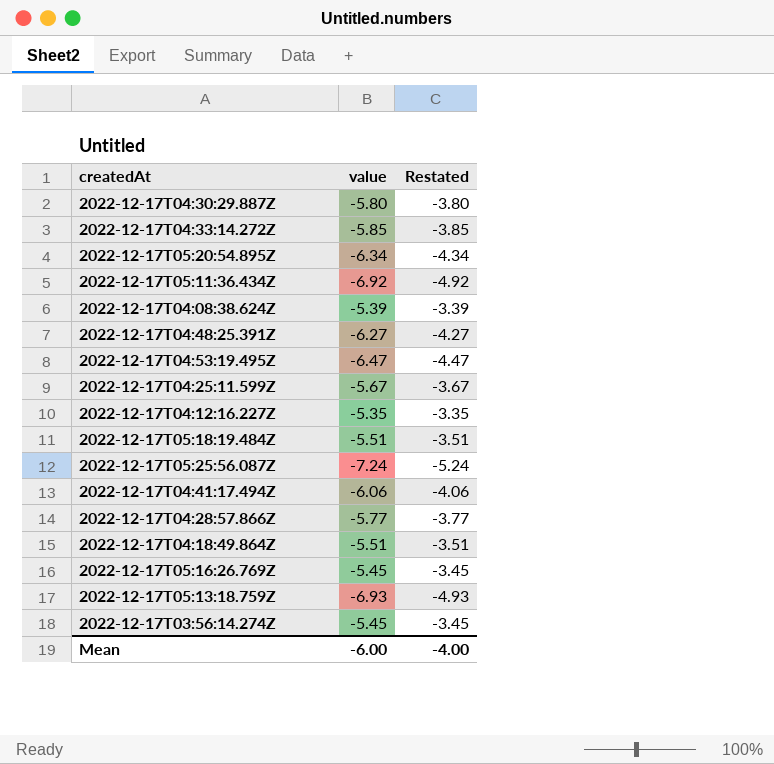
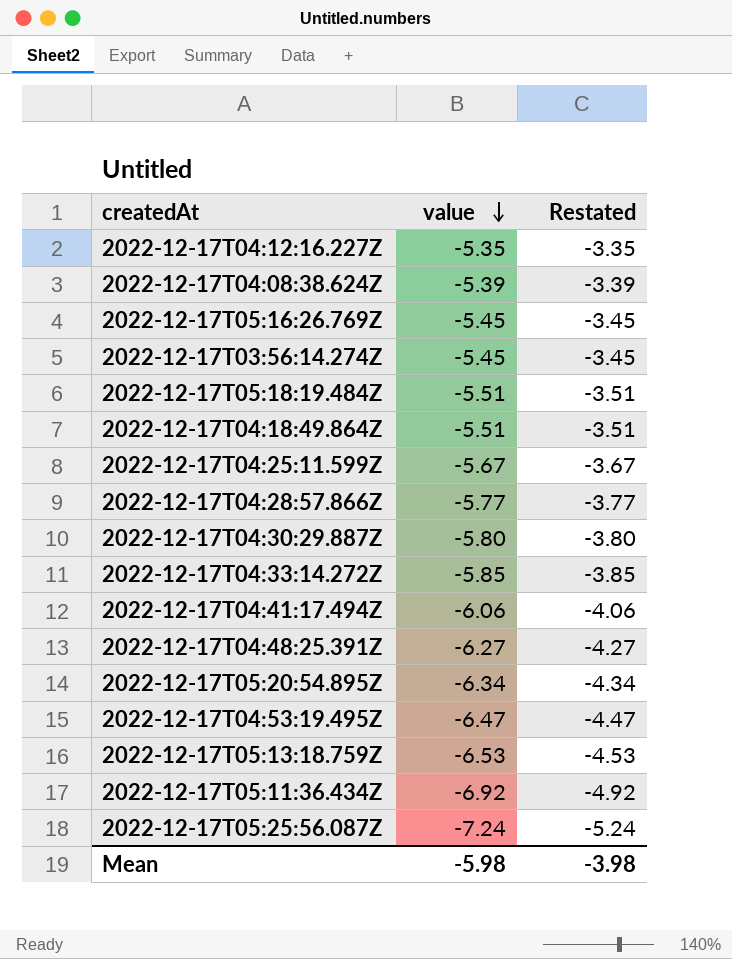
row order: none -> value descending
2022-12-17T05:13:18.759Z | value: -6.93 -> -6.53
2022-12-17T05:13:18.759Z | Restated: -4.93 -> -4.53
Mean | value: -6.00 -> -5.98
Mean | Restated: -4.00 -> -3.98

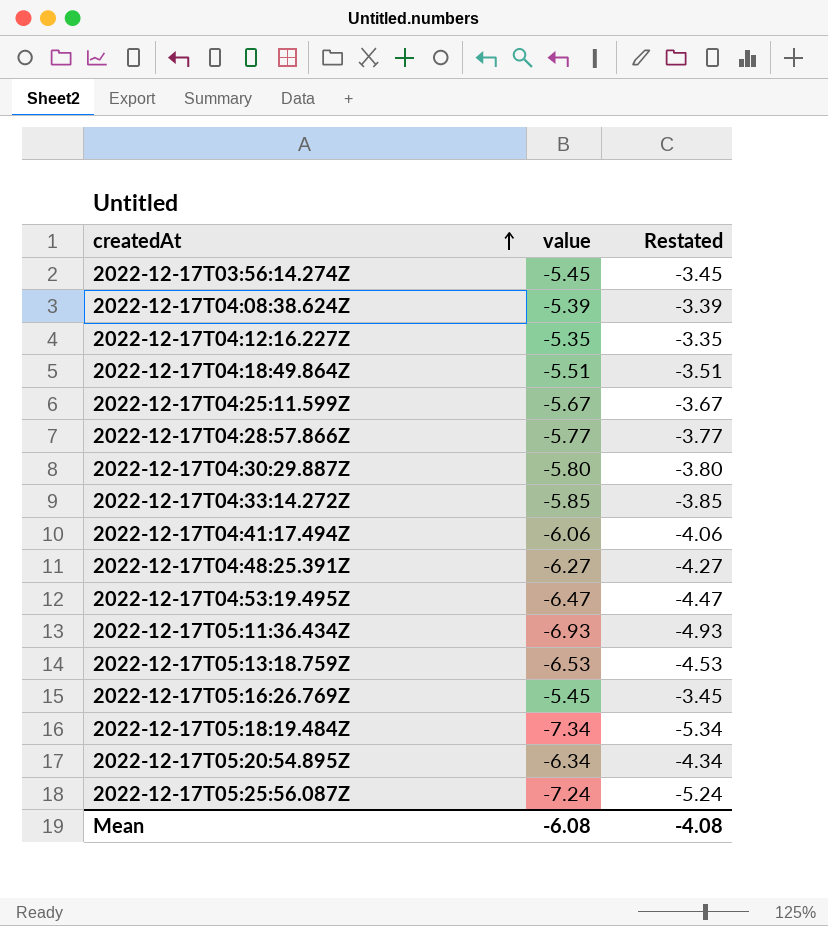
row order: value descending -> createdAt ascending
2022-12-17T05:11:36.434Z | value: -6.92 -> -6.93
2022-12-17T05:11:36.434Z | Restated: -4.92 -> -4.93
2022-12-17T05:18:19.484Z | value: -5.51 -> -7.34
2022-12-17T05:18:19.484Z | Restated: -3.51 -> -5.34
Mean | value: -5.98 -> -6.08
Mean | Restated: -3.98 -> -4.08

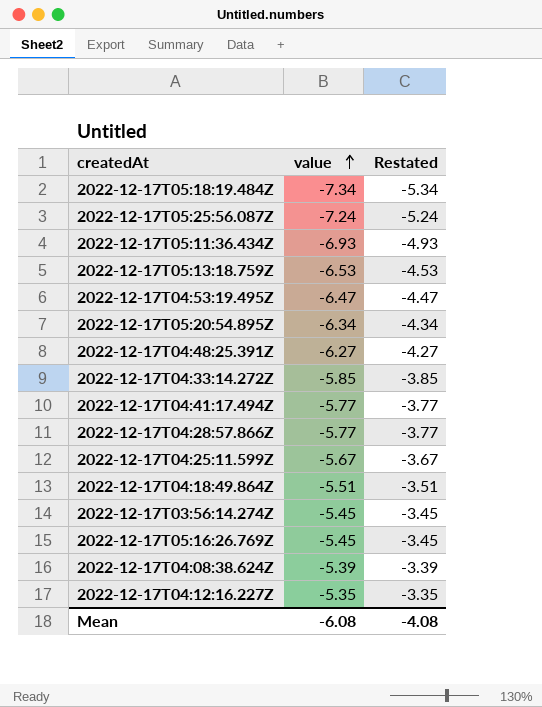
row order: createdAt ascending -> value ascending
row 2022-12-17T04:30:29.887Z: -5.80 | -3.80 -> none
2022-12-17T04:41:17.494Z | value: -6.06 -> -5.77
2022-12-17T04:41:17.494Z | Restated: -4.06 -> -3.77

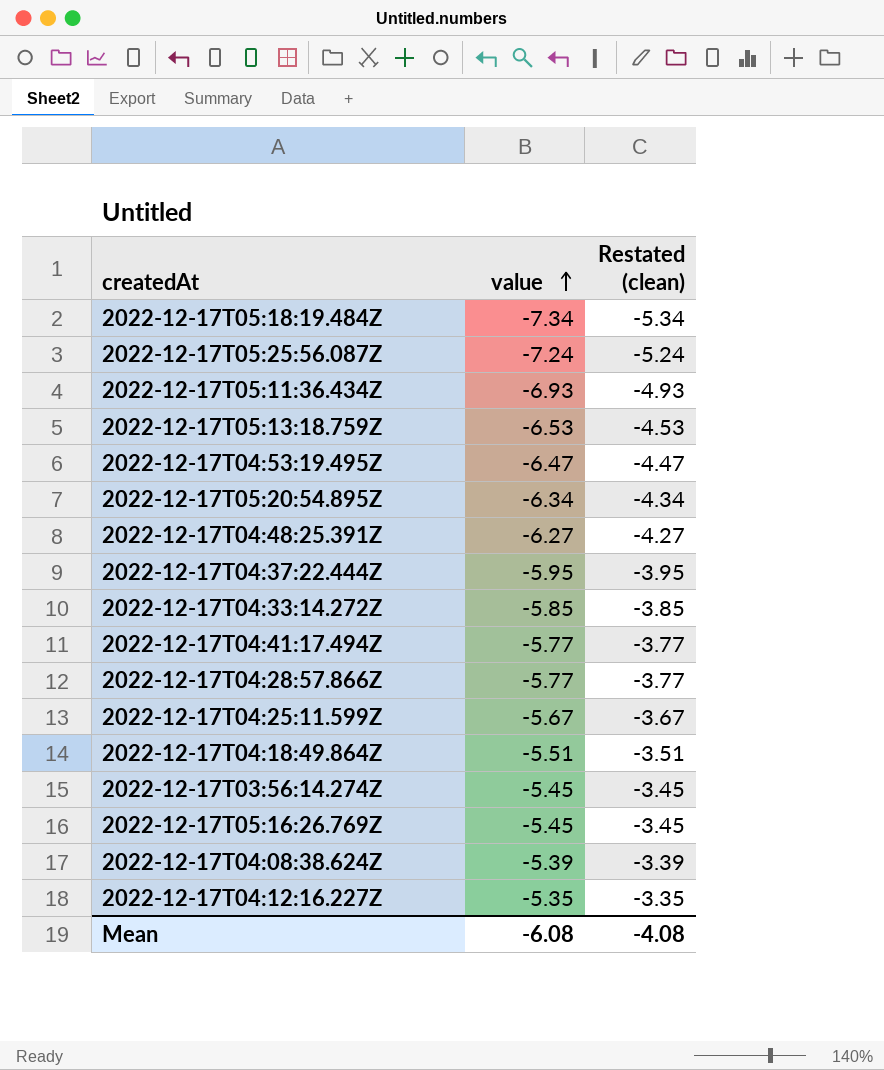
column name: Restated -> Restated (clean)
row 2022-12-17T04:37:22.444Z: none -> -5.95 | -3.95

